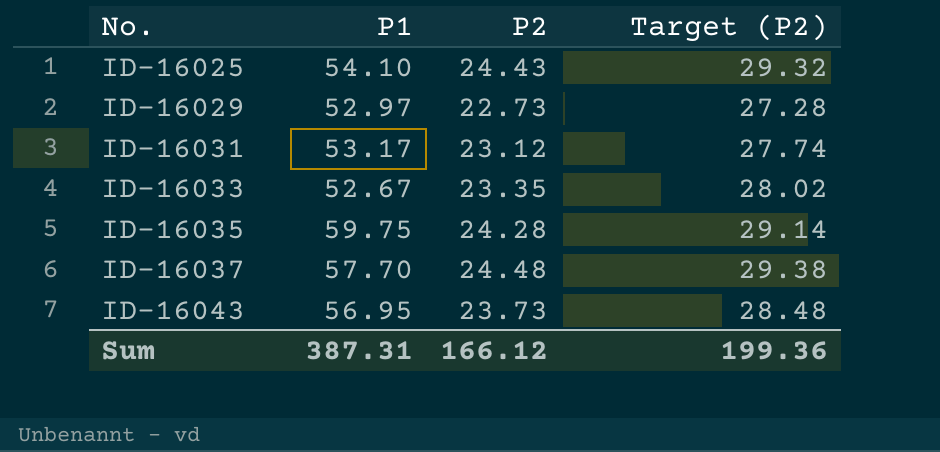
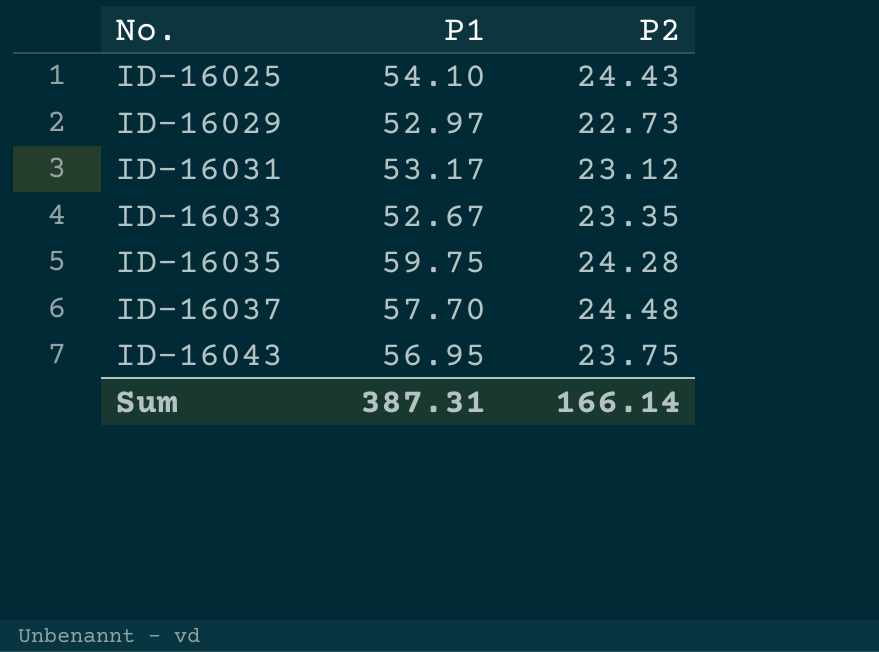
column Target (P2) | formula: [P2] * 1.2 -> none
ID-16043 | P2: 23.73 -> 23.75
Sum | P2: 166.12 -> 166.14

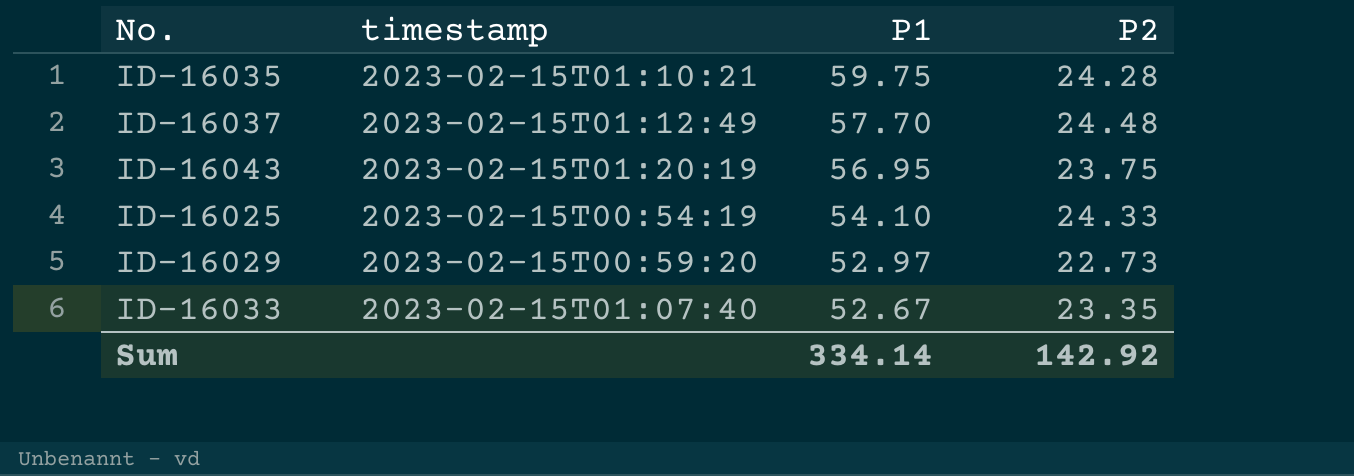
row order: No. ascending -> P1 descending
column timestamp | position: none -> 2
row ID-16031: 53.17 | 23.12 -> none
ID-16025 | P2: 24.43 -> 24.33
Sum | P1: 387.31 -> 334.14
Sum | P2: 166.14 -> 142.92

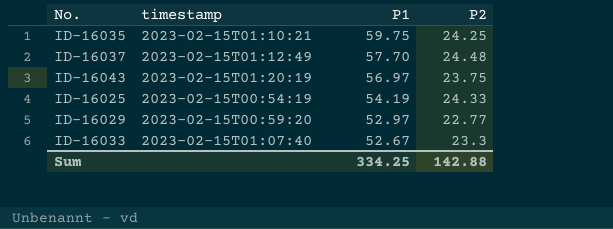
ID-16035 | P2: 24.28 -> 24.25
ID-16043 | P1: 56.95 -> 56.97
ID-16025 | P1: 54.10 -> 54.19
ID-16029 | P2: 22.73 -> 22.77
ID-16033 | P2: 23.35 -> 23.3
Sum | P1: 334.14 -> 334.25
Sum | P2: 142.92 -> 142.88

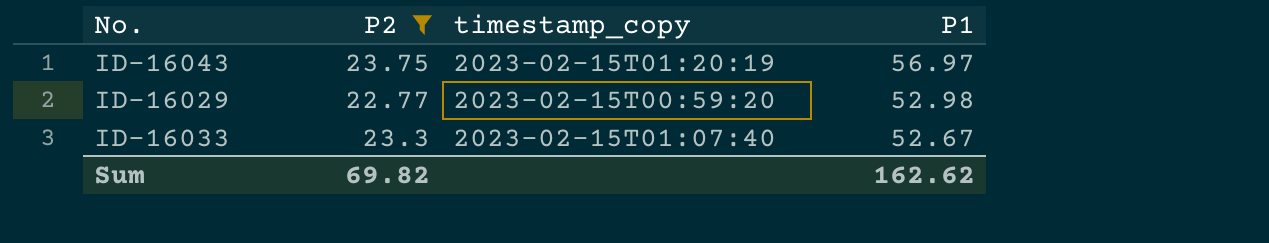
filter: none -> P2 <= 23.75
column P2 | position: 4 -> 2
column name: timestamp -> timestamp_copy
ID-16029 | P1: 52.97 -> 52.98
Sum | P2: 142.88 -> 69.82
Sum | P1: 334.25 -> 162.62

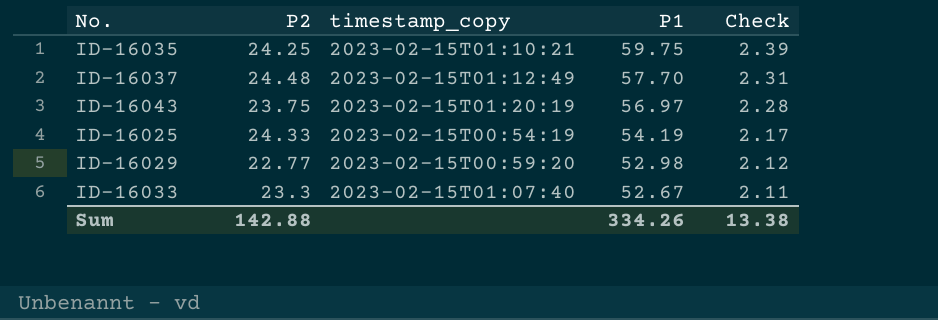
filter: P2 <= 23.75 -> none
column Check | formula: none -> [P1] * 0.04
Sum | P2: 69.82 -> 142.88
Sum | P1: 162.62 -> 334.26

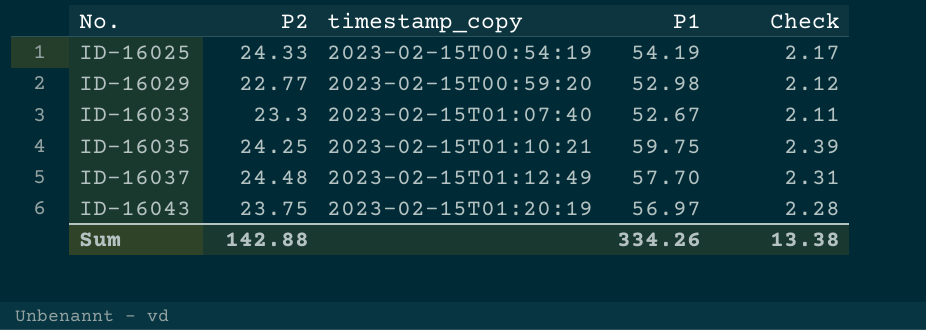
row order: P1 descending -> No. ascending

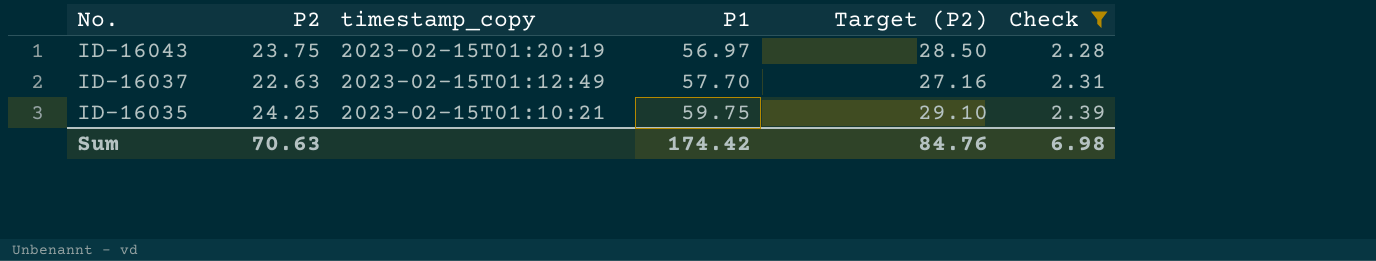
filter: none -> Check >= 2.28
row order: No. ascending -> No. descending
column Target (P2) | formula: none -> [P2] * 1.2
ID-16037 | P2: 24.48 -> 22.63
Sum | P2: 142.88 -> 70.63
Sum | P1: 334.26 -> 174.42
Sum | Check: 13.38 -> 6.98

